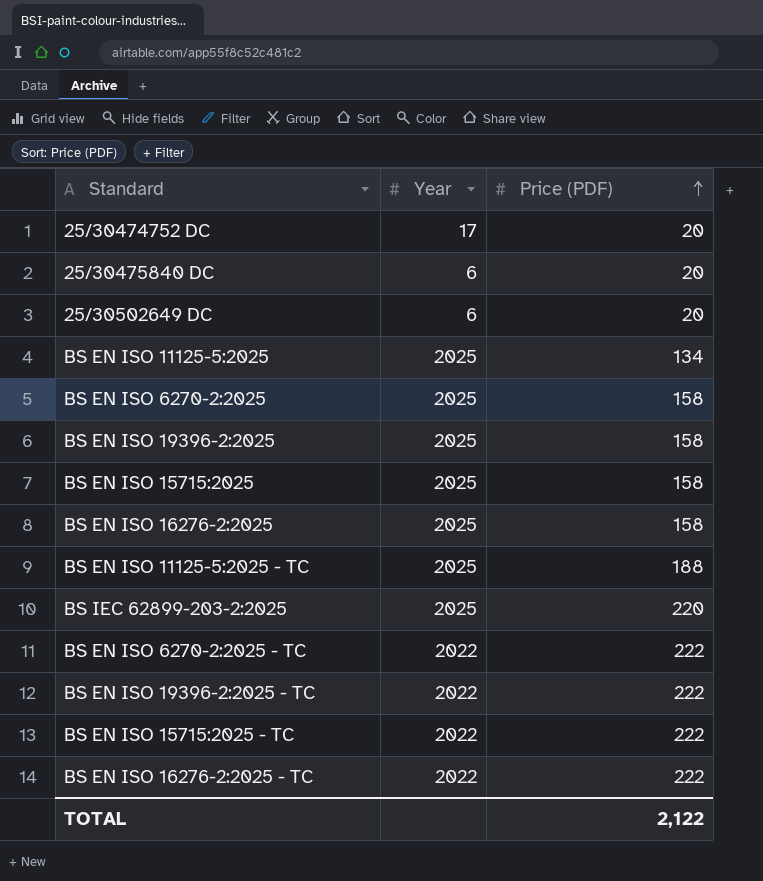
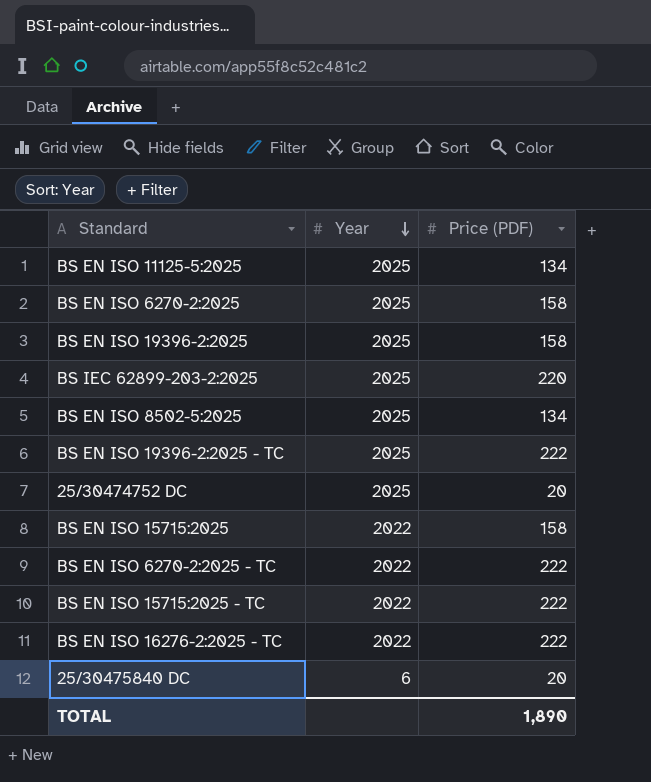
row order: Price (PDF) ascending -> Year descending
row 25/30502649 DC: 6 | 20 -> none
row BS EN ISO 16276-2:2025: 2025 | 158 -> none
row BS EN ISO 11125-5:2025 - TC: 2025 | 188 -> none
row BS EN ISO 8502-5:2025: none -> 2025 | 134
BS EN ISO 19396-2:2025 - TC | Year: 2022 -> 2025
25/30474752 DC | Year: 17 -> 2025
BS EN ISO 15715:2025 | Year: 2025 -> 2022
TOTAL | Price (PDF): 2,122 -> 1,890

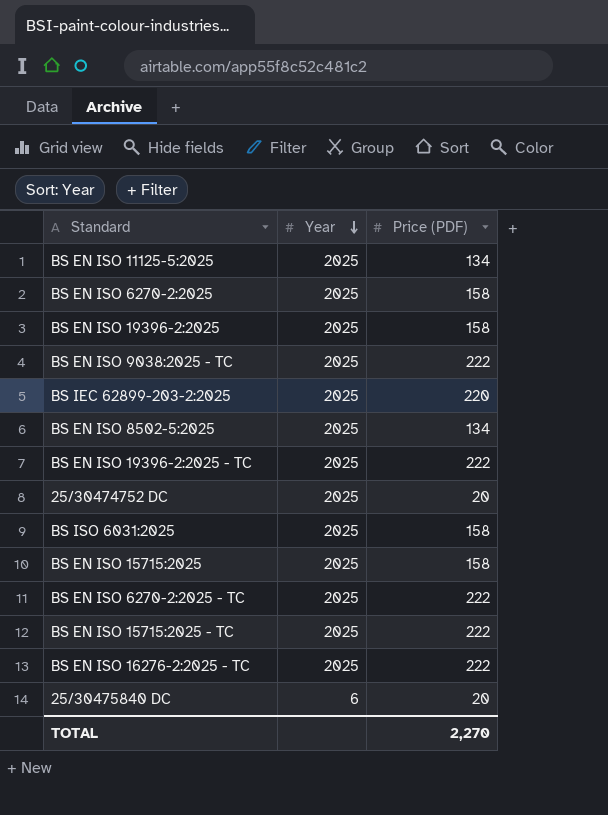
row BS EN ISO 9038:2025 - TC: none -> 2025 | 222
row BS ISO 6031:2025: none -> 2025 | 158
BS EN ISO 15715:2025 | Year: 2022 -> 2025
BS EN ISO 6270-2:2025 - TC | Year: 2022 -> 2025
BS EN ISO 15715:2025 - TC | Year: 2022 -> 2025
BS EN ISO 16276-2:2025 - TC | Year: 2022 -> 2025
TOTAL | Price (PDF): 1,890 -> 2,270

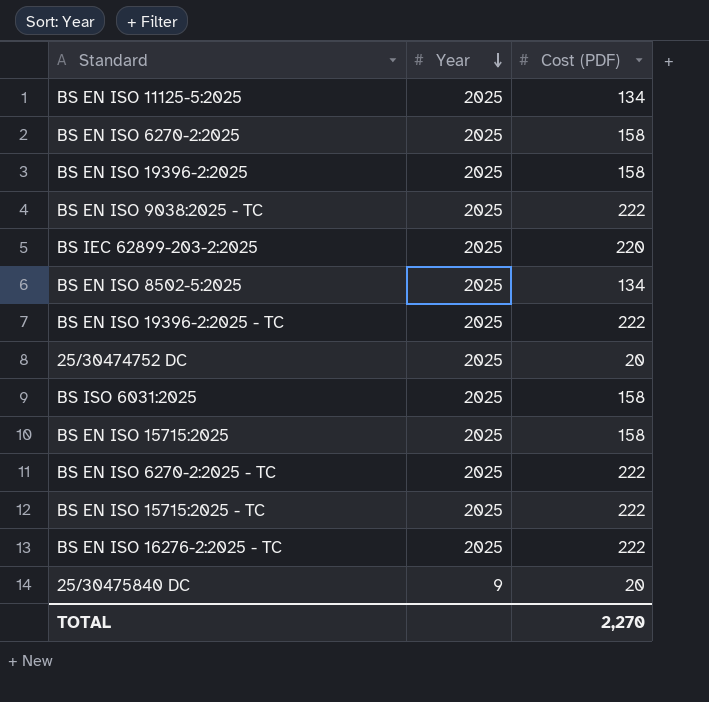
column name: Price (PDF) -> Cost (PDF)
25/30475840 DC | Year: 6 -> 9

